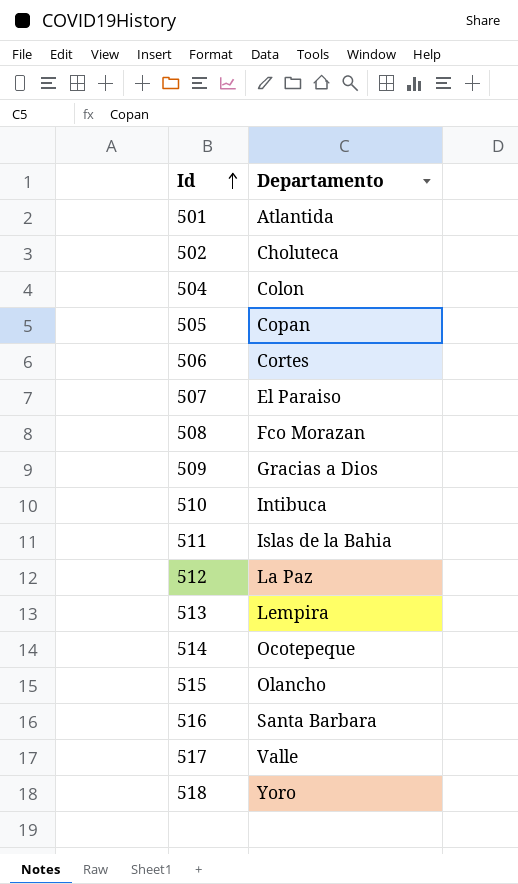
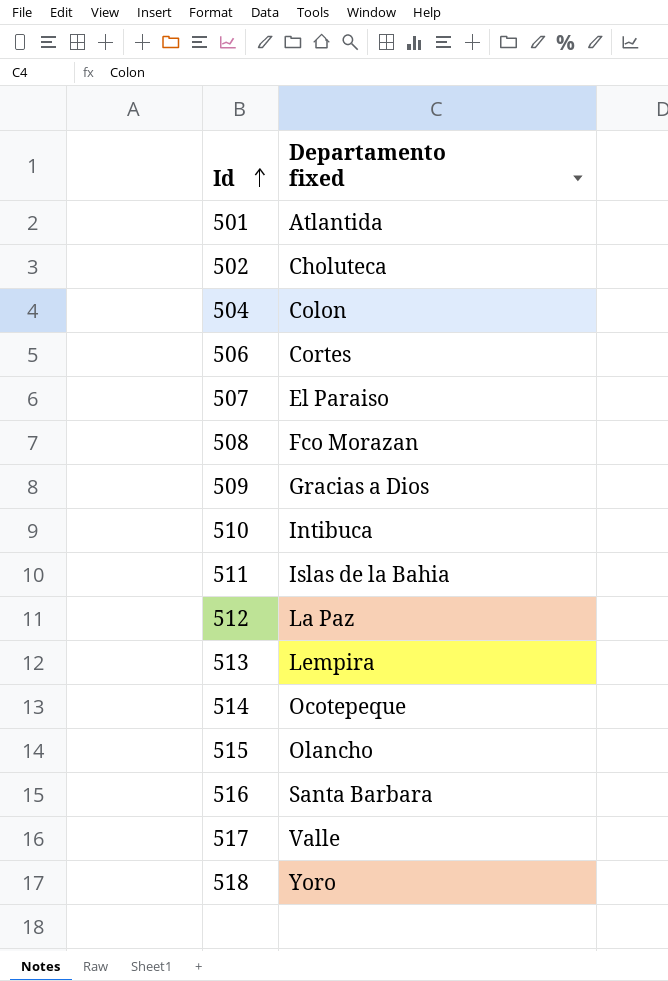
column name: Departamento -> Departamento fixed
row 505: Copan -> none

